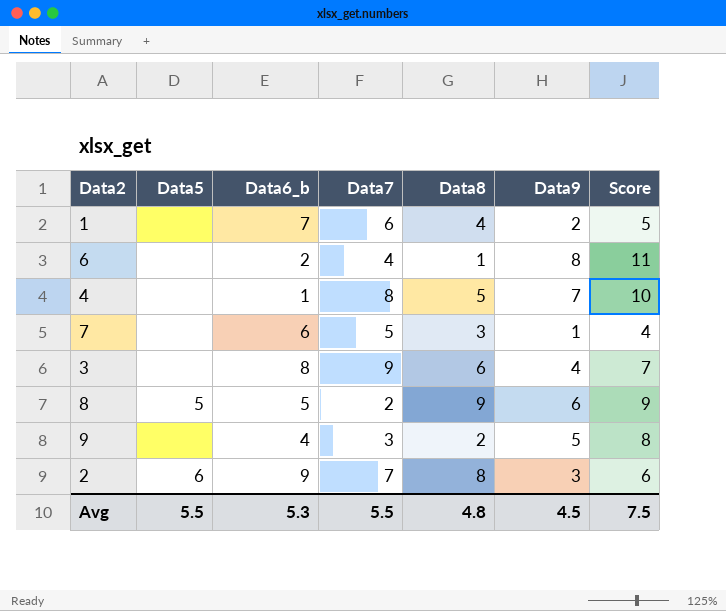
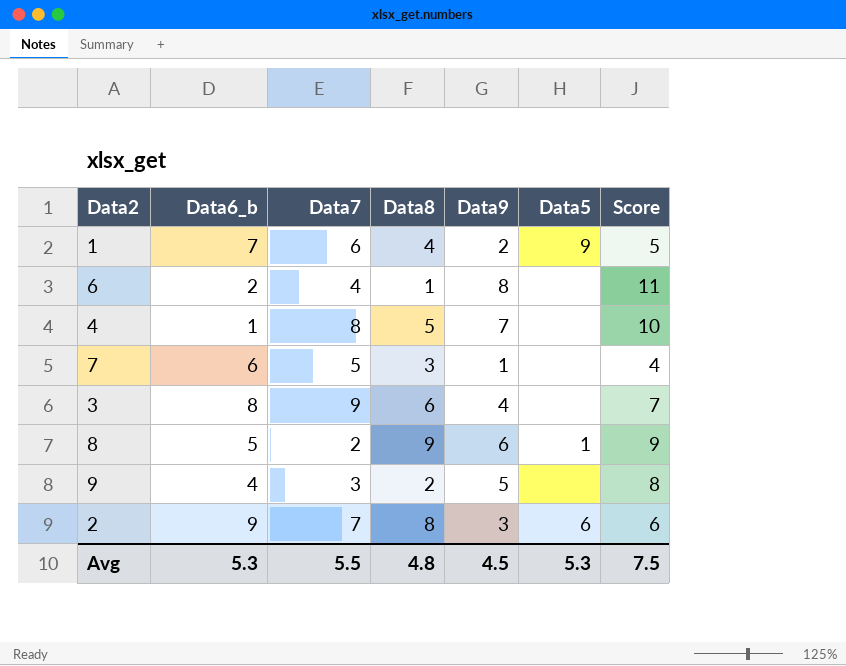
column Data5 | position: 2 -> 6
1 | Data5: none -> 9
8 | Data5: 5 -> 1
Avg | Data5: 5.5 -> 5.3

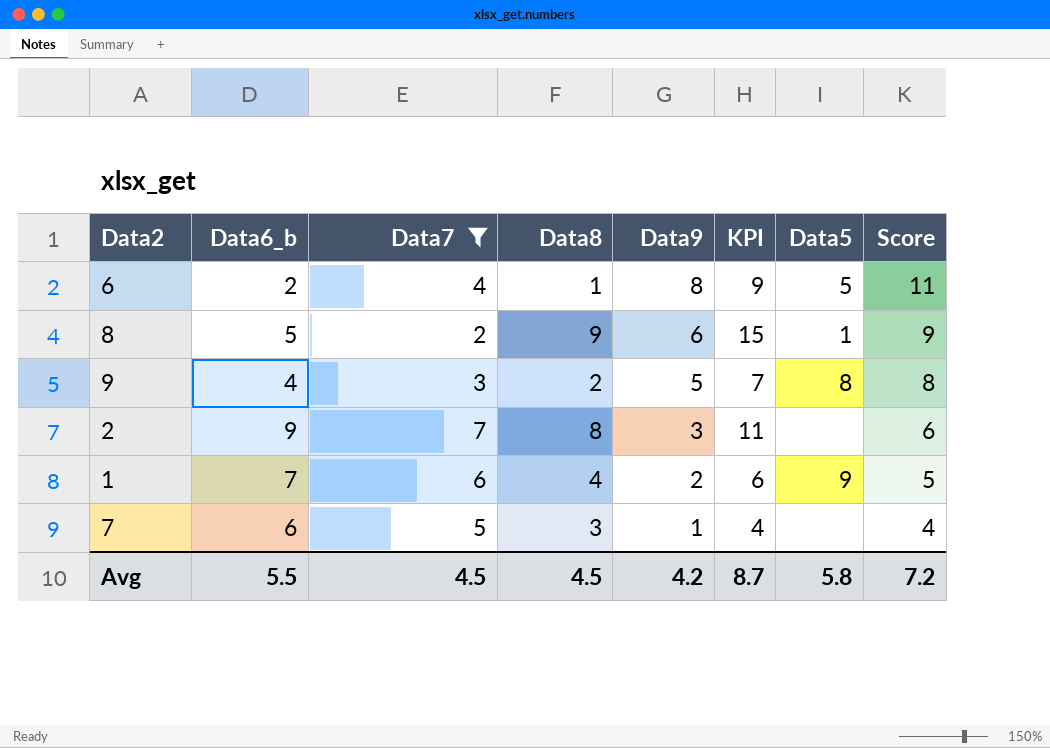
filter: none -> Data7 <= 7
row order: none -> Data9 descending
column KPI | formula: none -> [Data8] + [Data9]
6 | Data5: none -> 5
9 | Data5: none -> 8
2 | Data5: 6 -> none
Avg | Data6_b: 5.3 -> 5.5
Avg | Data7: 5.5 -> 4.5
Avg | Data8: 4.8 -> 4.5
Avg | Data9: 4.5 -> 4.2
Avg | Data5: 5.3 -> 5.8
Avg | Score: 7.5 -> 7.2

